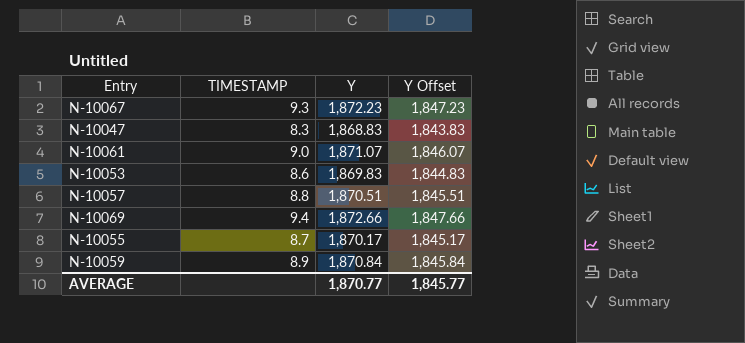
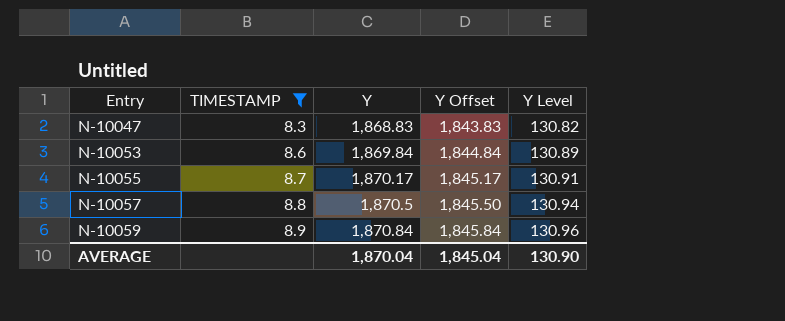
filter: none -> TIMESTAMP <= 8.9
row order: none -> Entry ascending
column Y Level | formula: none -> [Y] * 0.07
N-10053 | Y: 1,869.83 -> 1,869.84
N-10053 | Y Offset: 1,844.83 -> 1,844.84
N-10057 | Y: 1,870.51 -> 1,870.5
N-10057 | Y Offset: 1,845.51 -> 1,845.50
AVERAGE | Y: 1,870.77 -> 1,870.04
AVERAGE | Y Offset: 1,845.77 -> 1,845.04

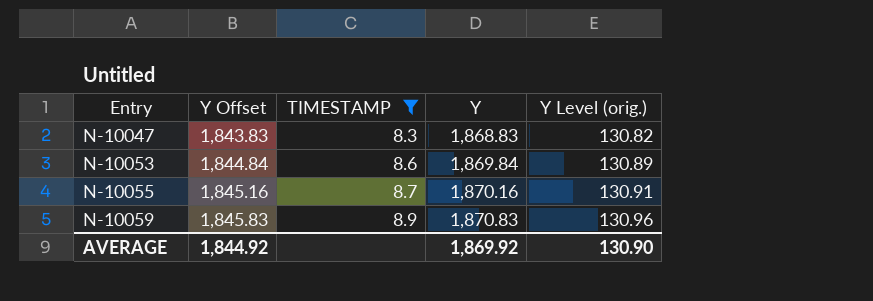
column Y Offset | position: 4 -> 2
column name: Y Level -> Y Level (orig.)
row N-10057: 8.8 | 1,870.5 | 1,845.50 | 130.94 -> none
N-10055 | Y Offset: 1,845.17 -> 1,845.16
N-10055 | Y: 1,870.17 -> 1,870.16
N-10059 | Y Offset: 1,845.84 -> 1,845.83
N-10059 | Y: 1,870.84 -> 1,870.83
AVERAGE | Y Offset: 1,845.04 -> 1,844.92
AVERAGE | Y: 1,870.04 -> 1,869.92

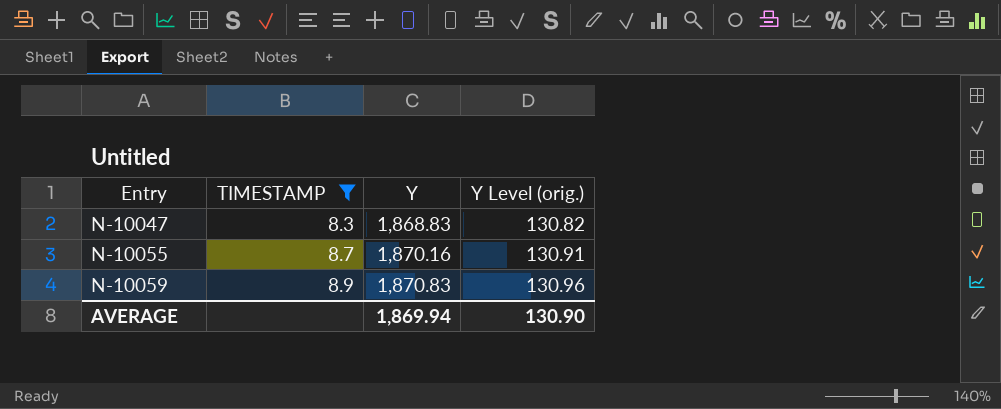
column Y Offset | formula: [Y] - 25 -> none
row N-10053: 1,844.84 | 8.6 | 1,869.84 | 130.89 -> none
AVERAGE | Y: 1,869.92 -> 1,869.94

